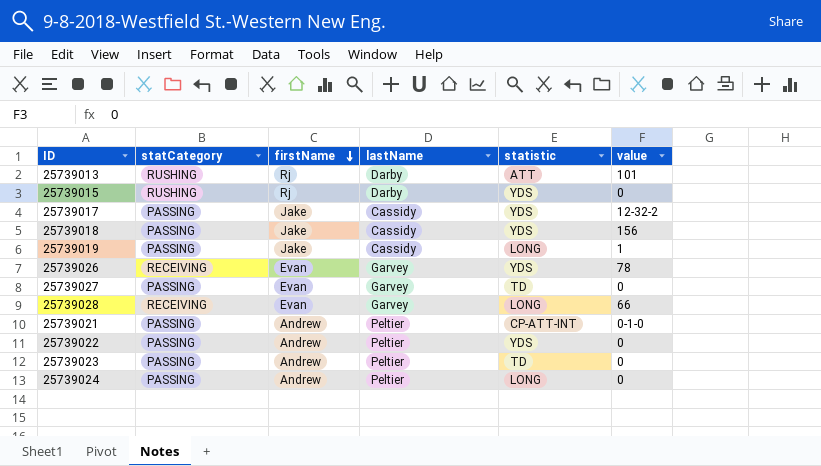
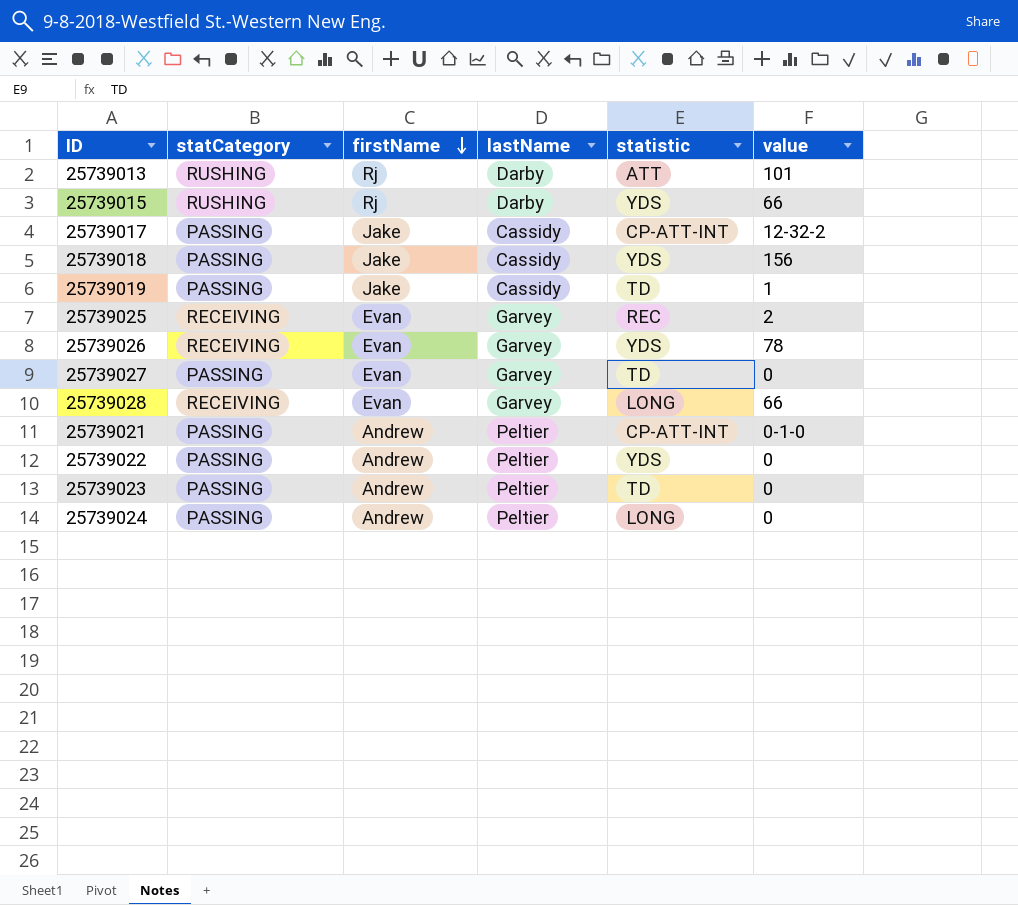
25739015 | value: 0 -> 66
25739017 | statistic: YDS -> CP-ATT-INT
25739019 | statistic: LONG -> TD
row 25739025: none -> RECEIVING | Evan | Garvey | REC | 2

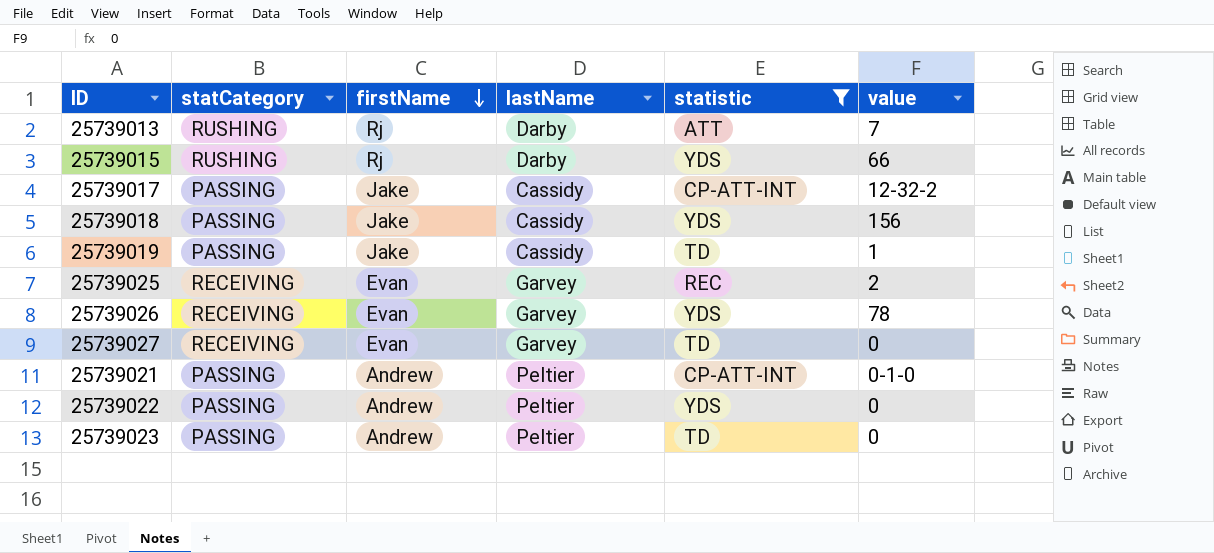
filter: none -> statistic != LONG
25739013 | value: 101 -> 7
25739027 | statCategory: PASSING -> RECEIVING

